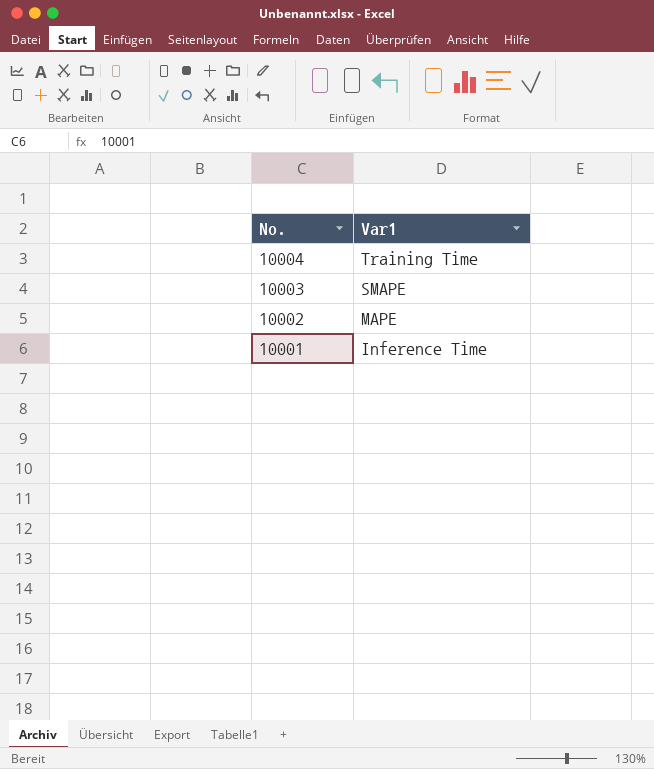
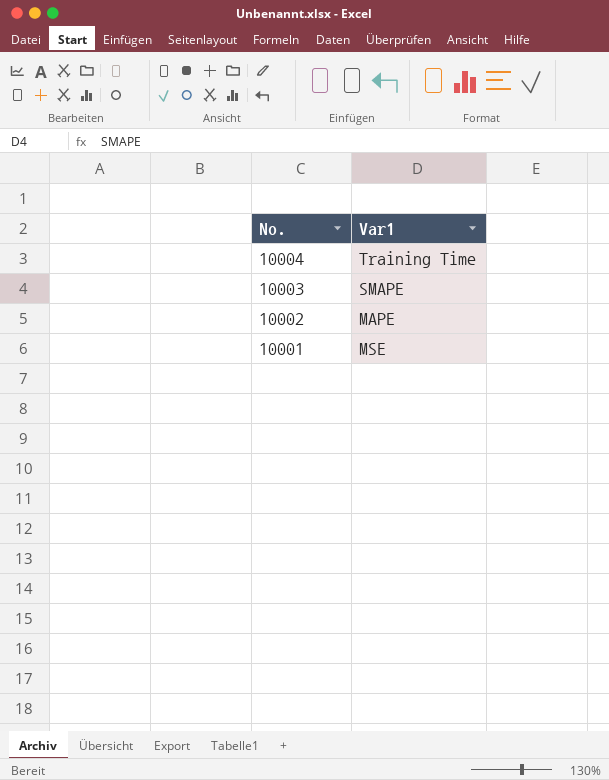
10001 | Var1: Inference Time -> MSE

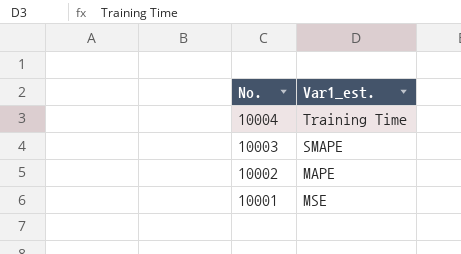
column name: Var1 -> Var1_est.

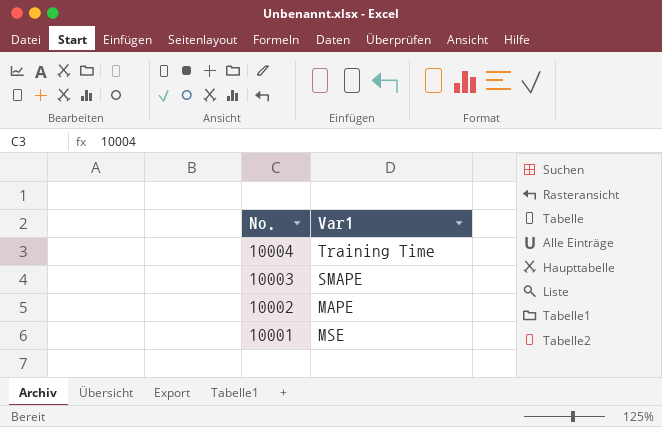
column name: Var1_est. -> Var1

